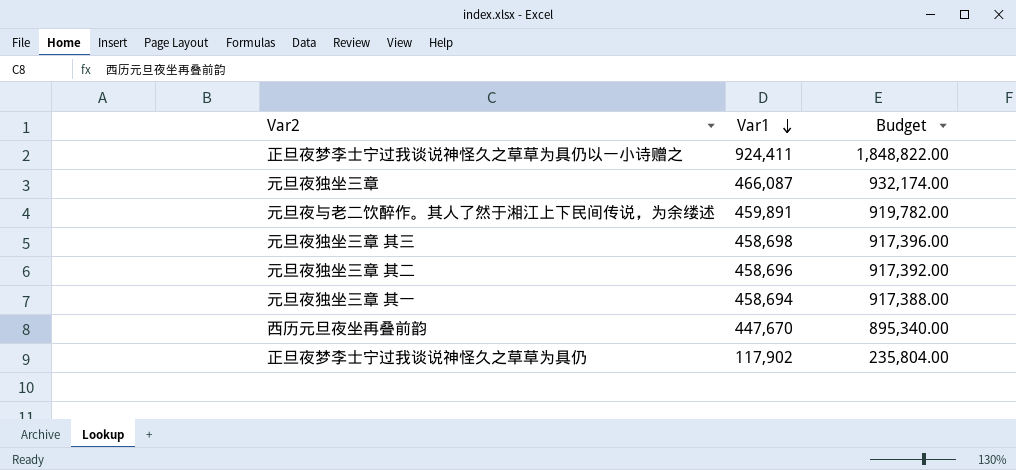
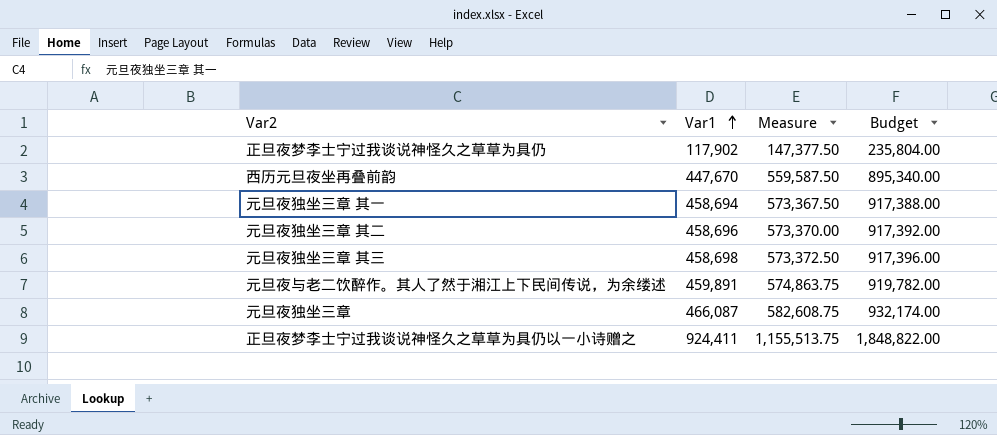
row order: Var1 descending -> Var1 ascending
column Measure | formula: none -> [Var1] * 1.25

